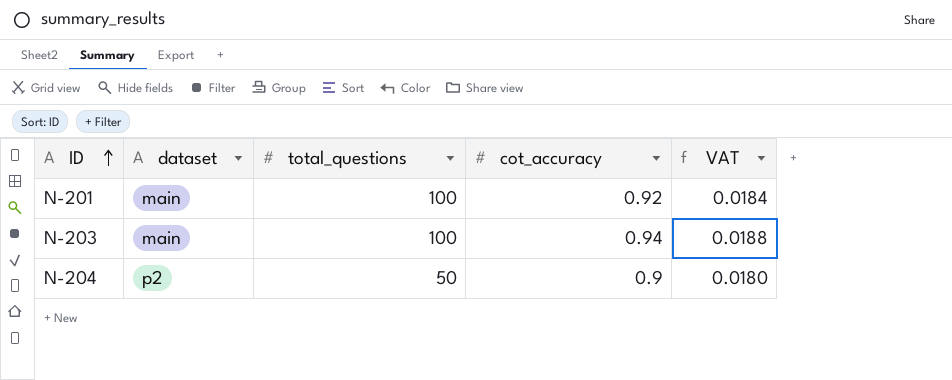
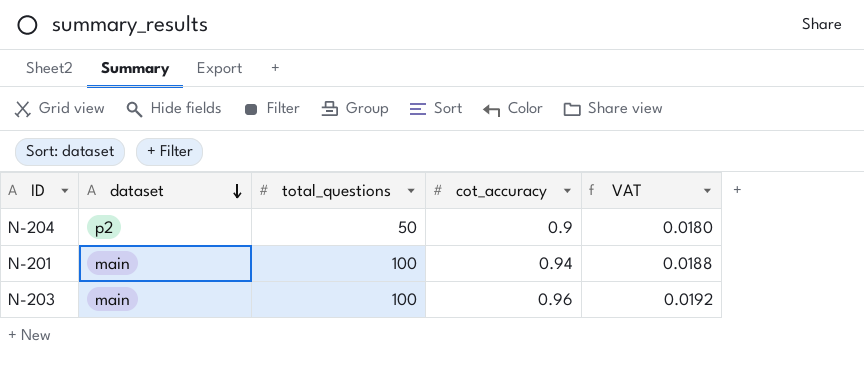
row order: ID ascending -> dataset descending
N-201 | cot_accuracy: 0.92 -> 0.94
N-201 | VAT: 0.0184 -> 0.0188
N-203 | cot_accuracy: 0.94 -> 0.96
N-203 | VAT: 0.0188 -> 0.0192

